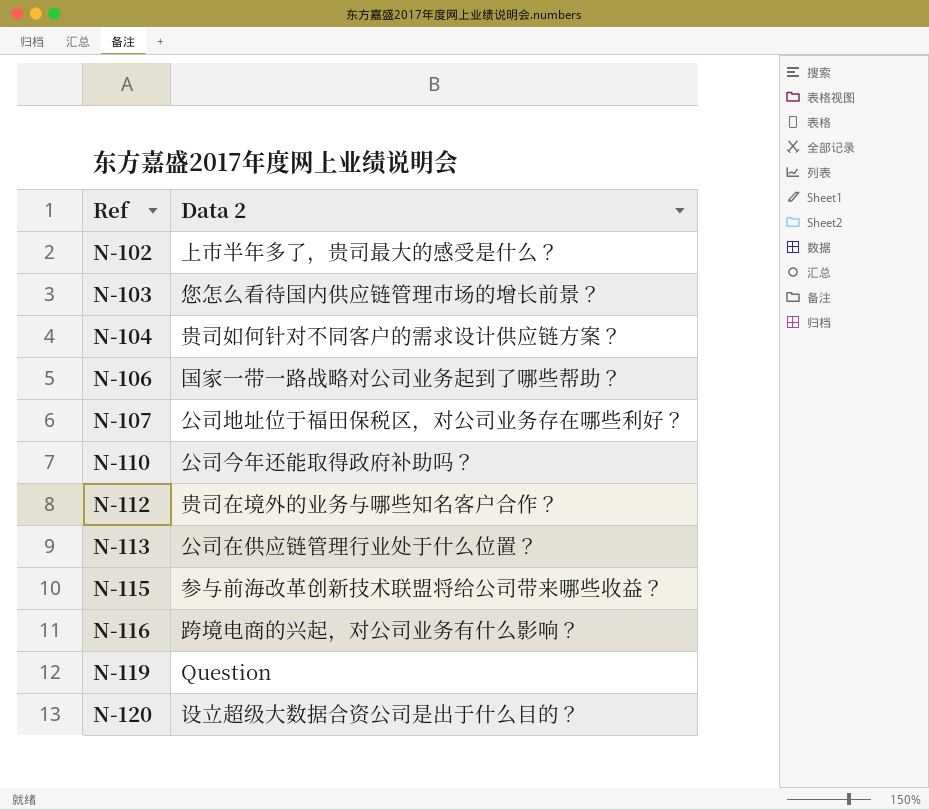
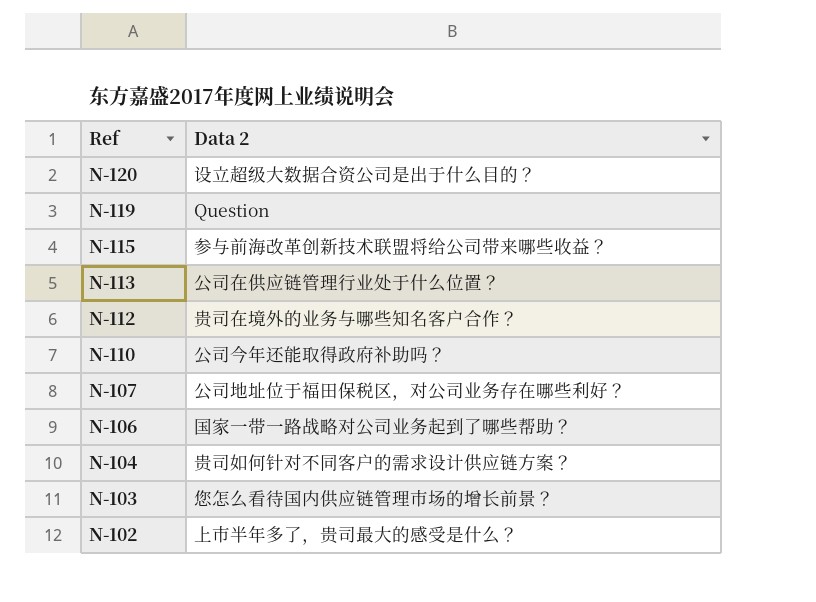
row order: Ref ascending -> Ref descending
row N-116: 跨境电商的兴起，对公司业务有什么影响？ -> none

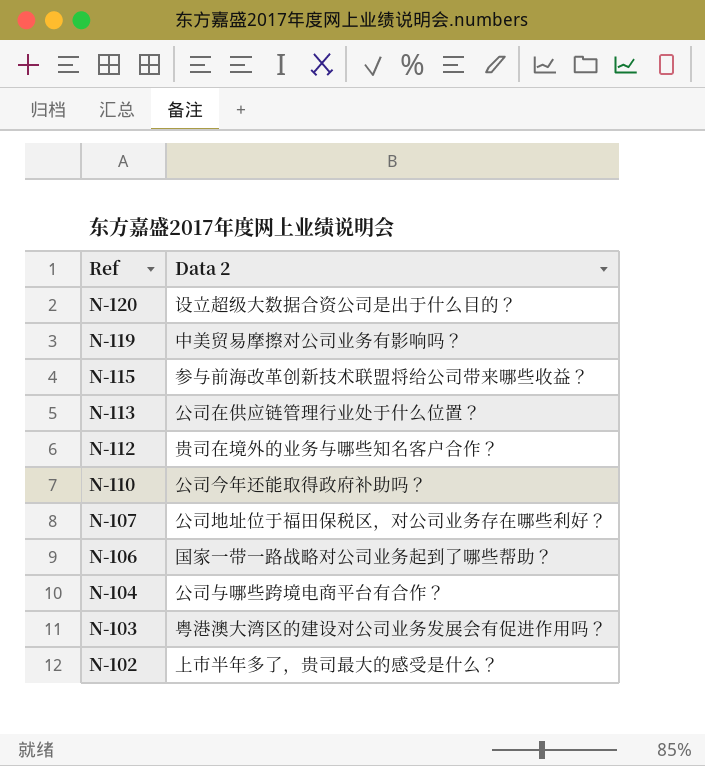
N-119 | Data 2: Question -> 中美贸易摩擦对公司业务有影响吗？
N-104 | Data 2: 贵司如何针对不同客户的需求设计供应链方案？ -> 公司与哪些跨境电商平台有合作？
N-103 | Data 2: 您怎么看待国内供应链管理市场的增长前景？ -> 粤港澳大湾区的建设对公司业务发展会有促进作用吗？

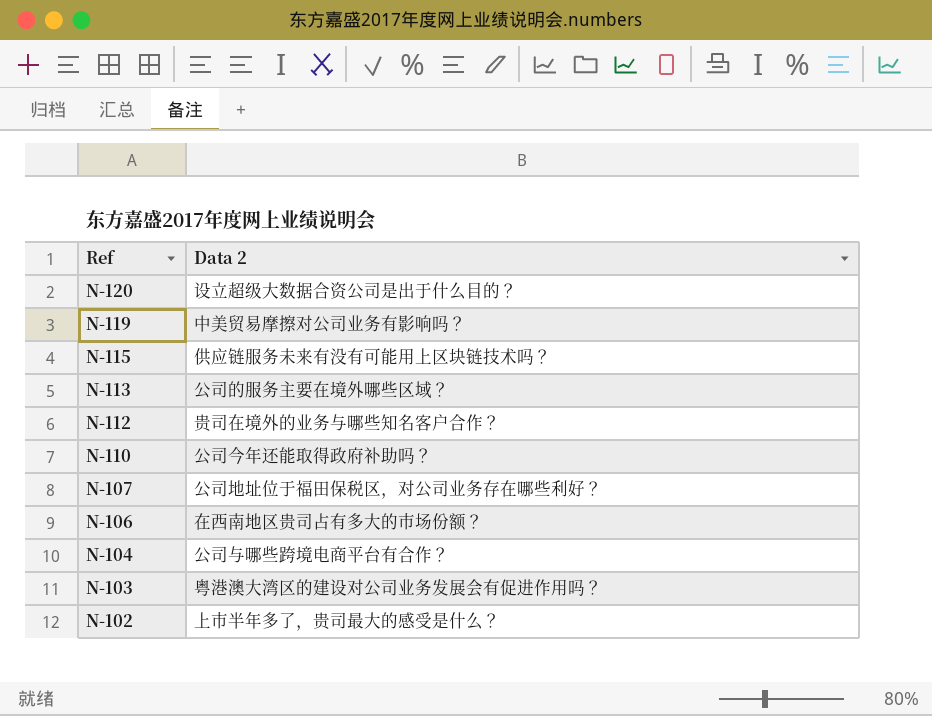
N-115 | Data 2: 参与前海改革创新技术联盟将给公司带来哪些收益？ -> 供应链服务未来有没有可能用上区块链技术吗？
N-113 | Data 2: 公司在供应链管理行业处于什么位置？ -> 公司的服务主要在境外哪些区域？
N-106 | Data 2: 国家一带一路战略对公司业务起到了哪些帮助？ -> 在西南地区贵司占有多大的市场份额？

